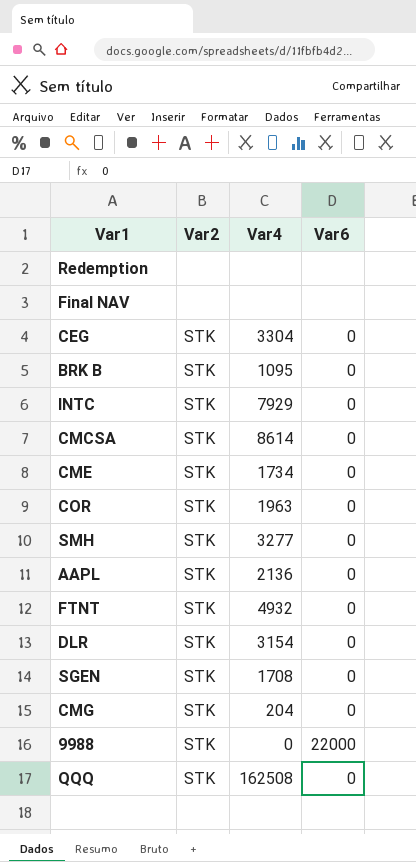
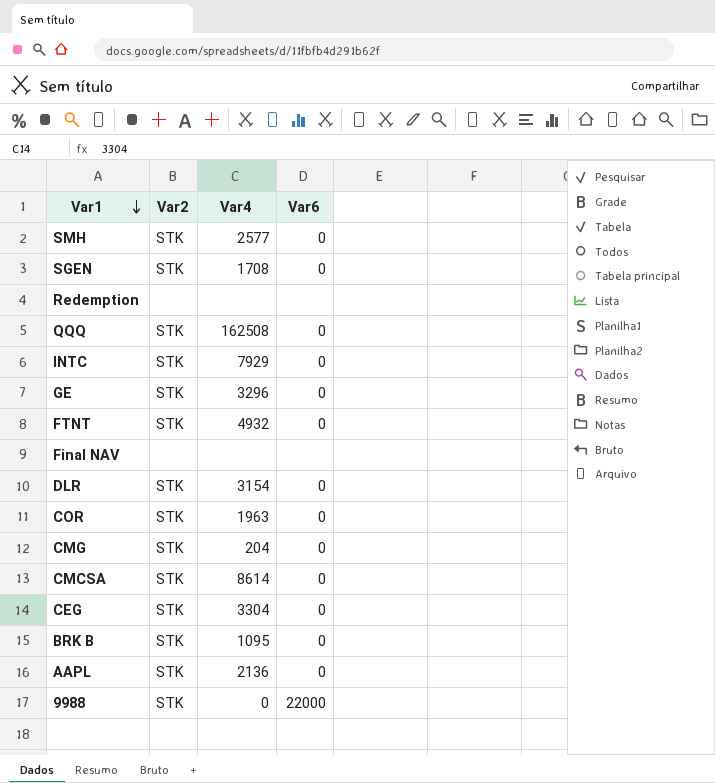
row order: none -> Var1 descending
row CME: STK | 1734 | 0 -> none
SMH | Var4: 3277 -> 2577
row GE: none -> STK | 3296 | 0

